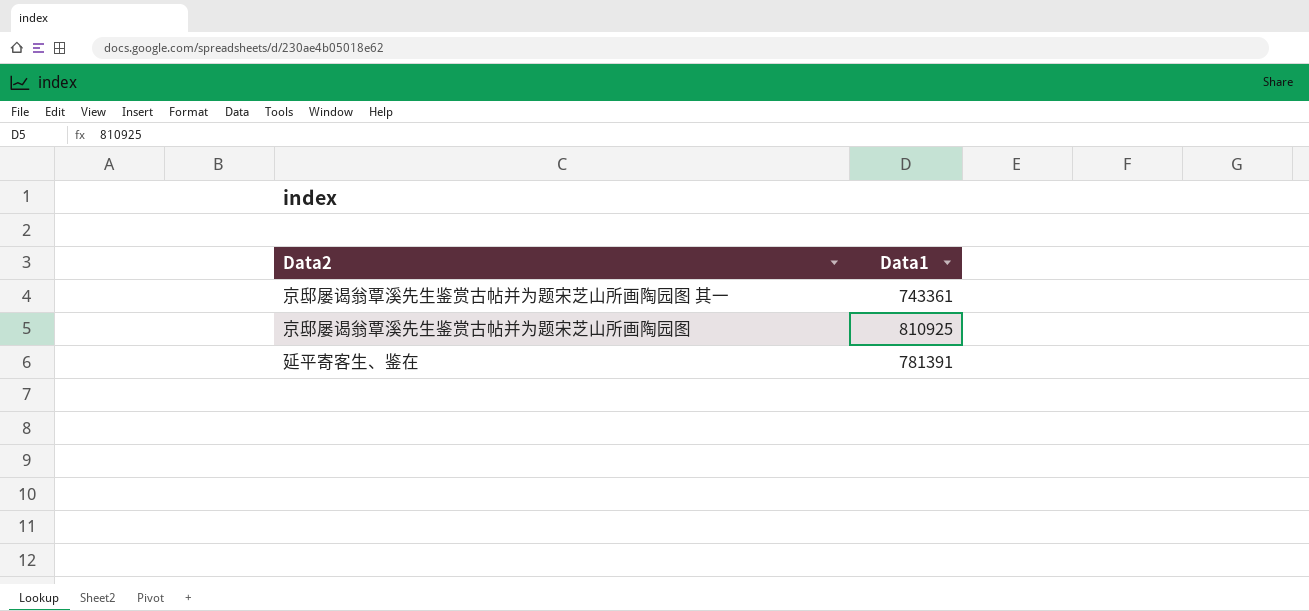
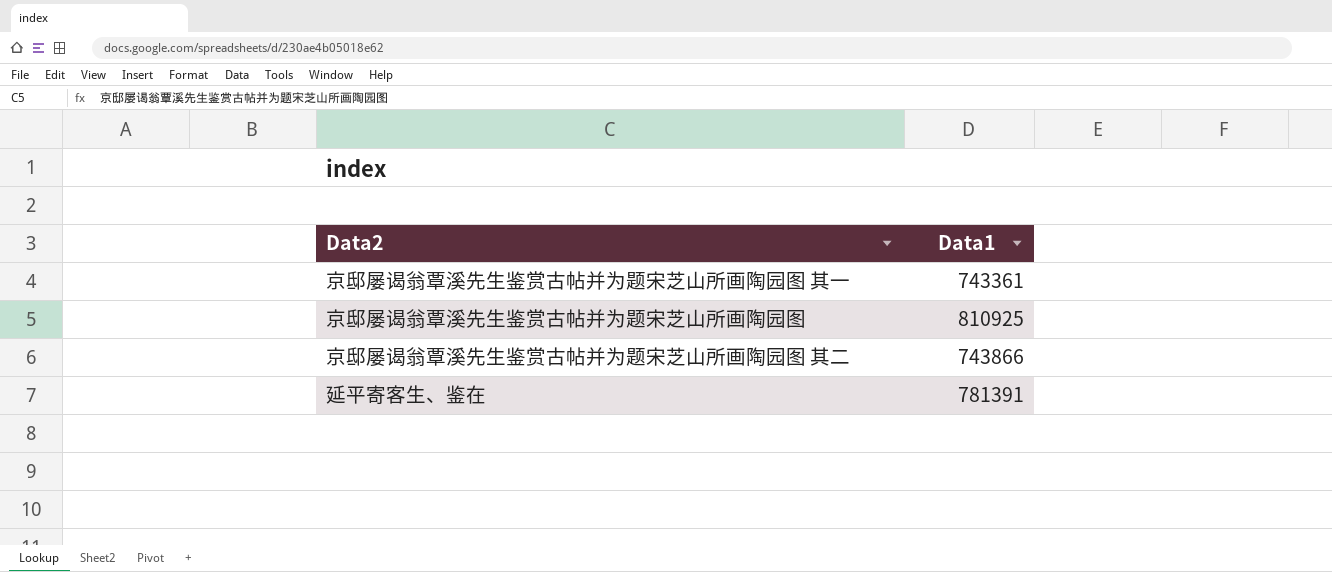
row 京邸屡谒翁覃溪先生鉴赏古帖并为题宋芝山所画陶园图 其二: none -> 743866

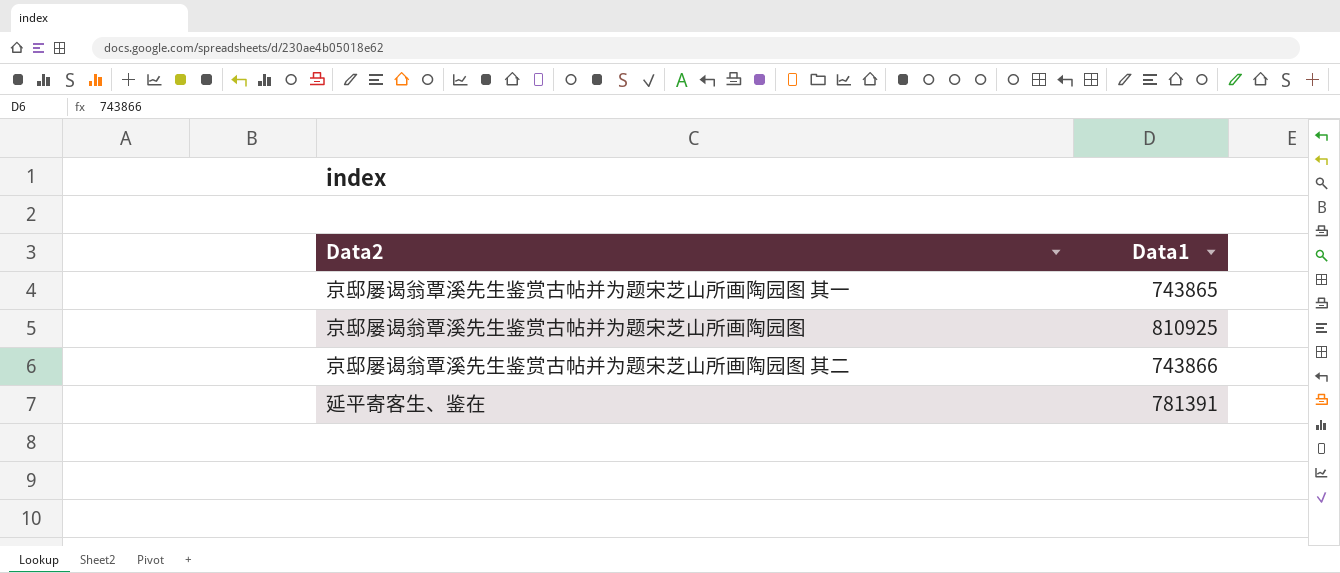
京邸屡谒翁覃溪先生鉴赏古帖并为题宋芝山所画陶园图 其一 | Data1: 743361 -> 743865

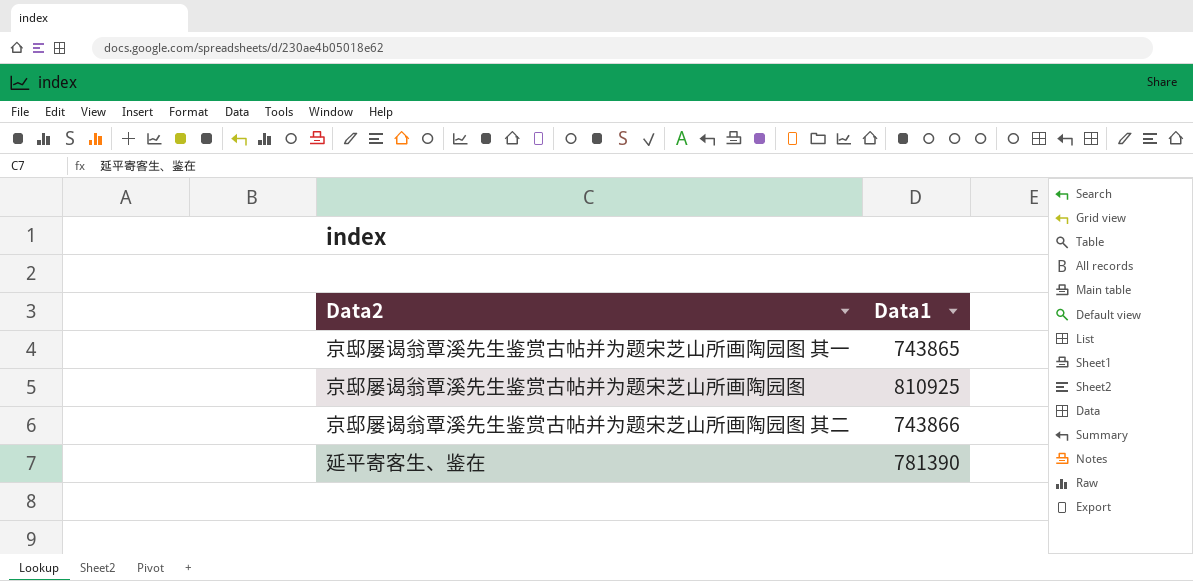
延平寄客生、鉴在 | Data1: 781391 -> 781390

